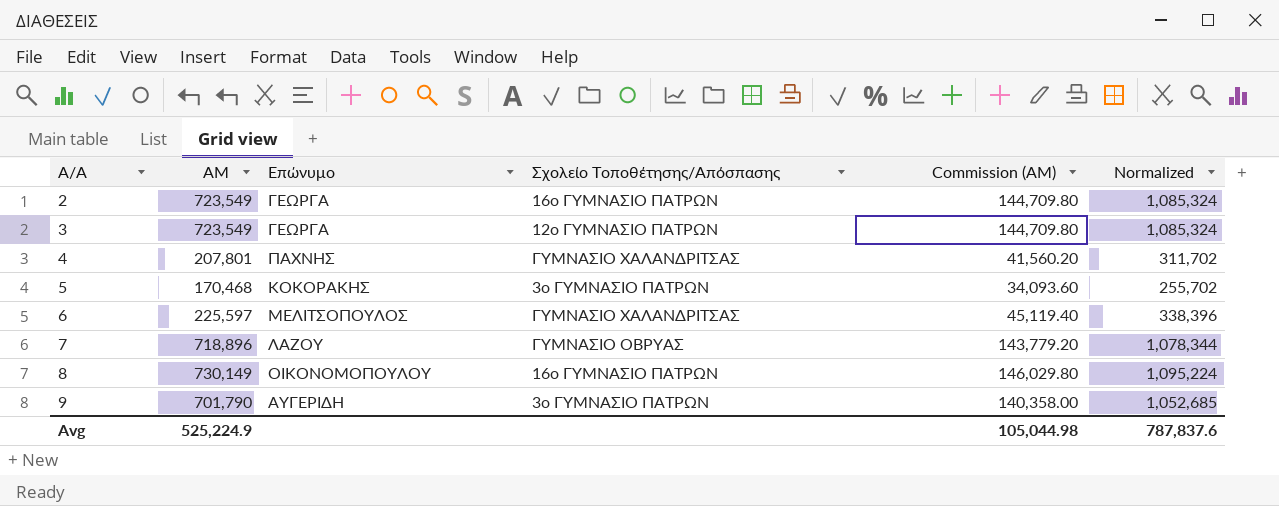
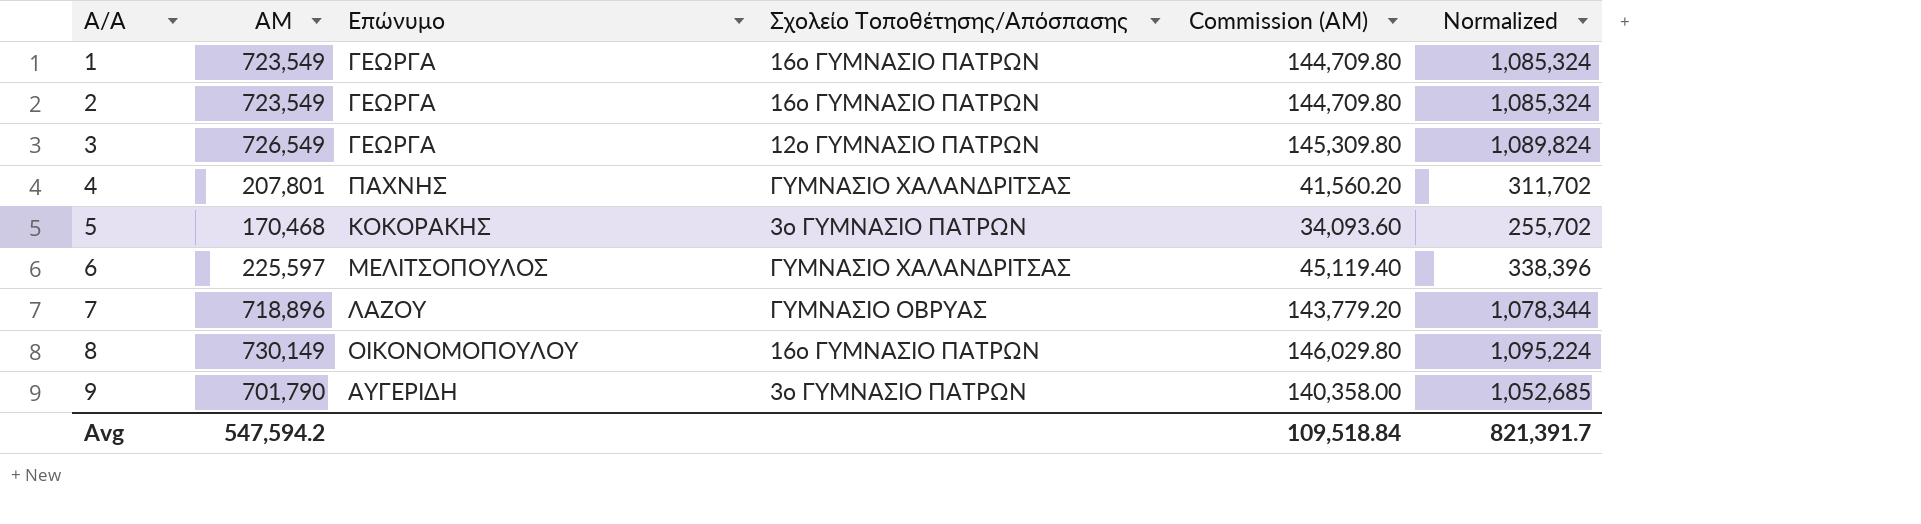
row 1: none -> 723,549 | ΓΕΩΡΓΑ | 16ο ΓΥΜΝΑΣΙΟ ΠΑΤΡΩΝ | 144,709.80 | 1,085,324
3 | ΑΜ: 723,549 -> 726,549
3 | Commission (ΑΜ): 144,709.80 -> 145,309.80
3 | Normalized: 1,085,324 -> 1,089,824
Avg | ΑΜ: 525,224.9 -> 547,594.2
Avg | Commission (ΑΜ): 105,044.98 -> 109,518.84
Avg | Normalized: 787,837.6 -> 821,391.7

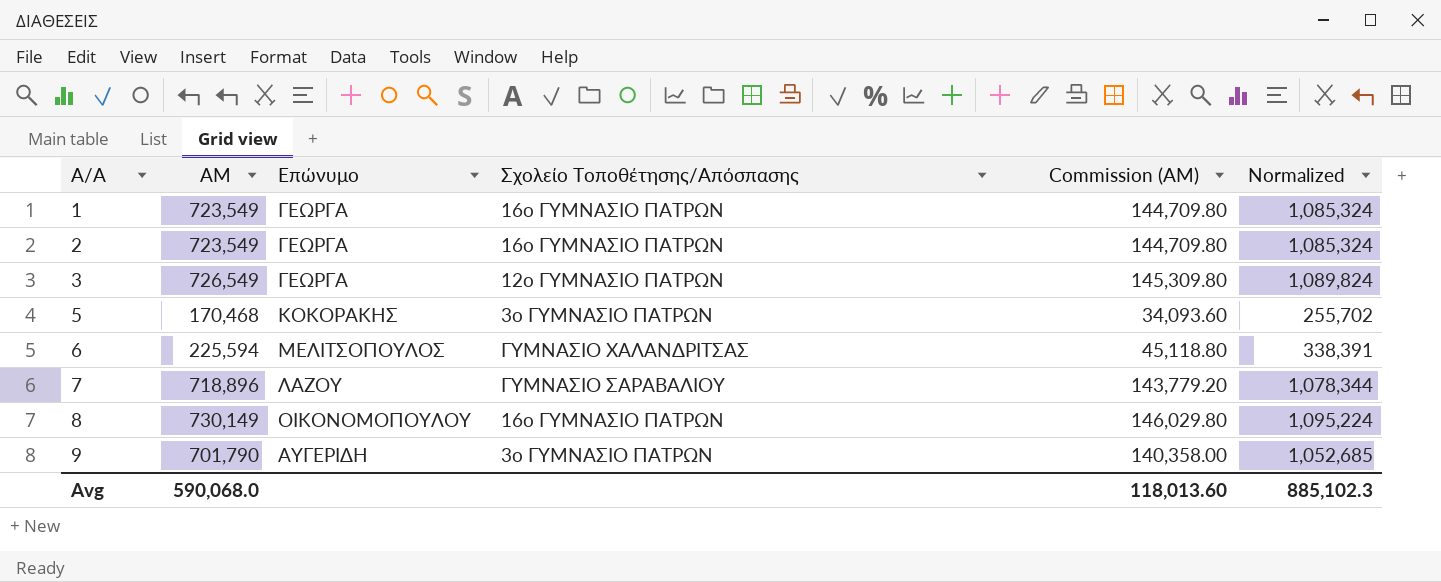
row 4: 207,801 | ΠΑΧΝΗΣ | ΓΥΜΝΑΣΙΟ ΧΑΛΑΝΔΡΙΤΣΑΣ | 41,560.20 | 311,702 -> none
6 | ΑΜ: 225,597 -> 225,594
6 | Commission (ΑΜ): 45,119.40 -> 45,118.80
6 | Normalized: 338,396 -> 338,391
7 | Σχολείο Τοποθέτησης/Απόσπασης: ΓΥΜΝΑΣΙΟ ΟΒΡΥΑΣ -> ΓΥΜΝΑΣΙΟ ΣΑΡΑΒΑΛΙΟΥ
Avg | ΑΜ: 547,594.2 -> 590,068.0
Avg | Commission (ΑΜ): 109,518.84 -> 118,013.60
Avg | Normalized: 821,391.7 -> 885,102.3

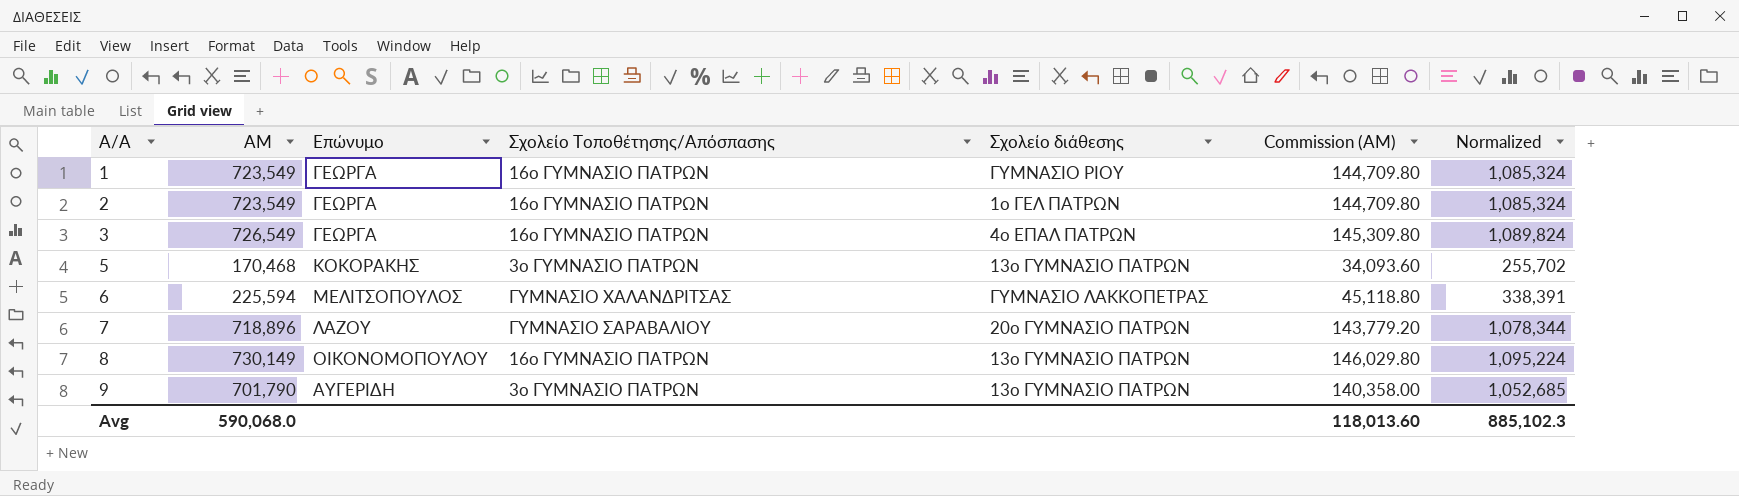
column Σχολείο διάθεσης | position: none -> 5
3 | Σχολείο Τοποθέτησης/Απόσπασης: 12ο ΓΥΜΝΑΣΙΟ ΠΑΤΡΩΝ -> 16ο ΓΥΜΝΑΣΙΟ ΠΑΤΡΩΝ

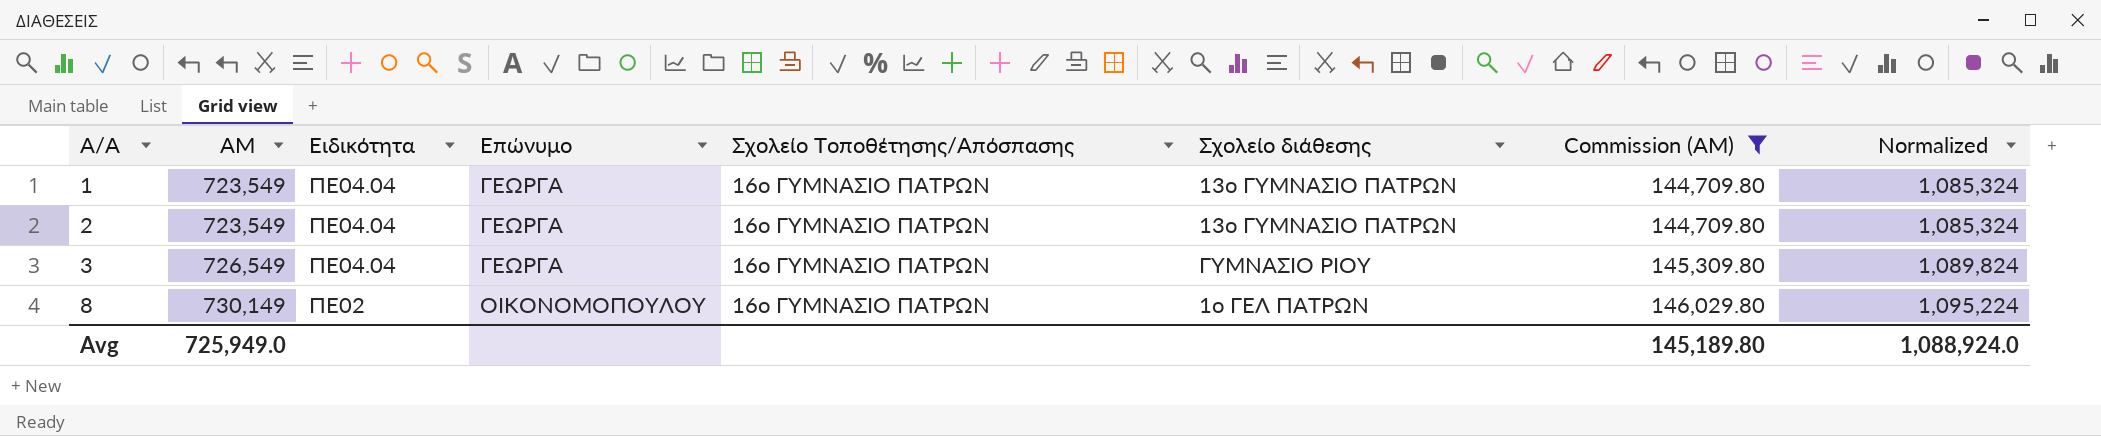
filter: none -> Commission (ΑΜ) >= 144,709.80
column Ειδικότητα | position: none -> 3
1 | Σχολείο διάθεσης: ΓΥΜΝΑΣΙΟ ΡΙΟΥ -> 13ο ΓΥΜΝΑΣΙΟ ΠΑΤΡΩΝ
2 | Σχολείο διάθεσης: 1ο ΓΕΛ ΠΑΤΡΩΝ -> 13ο ΓΥΜΝΑΣΙΟ ΠΑΤΡΩΝ
3 | Σχολείο διάθεσης: 4ο ΕΠΑΛ ΠΑΤΡΩΝ -> ΓΥΜΝΑΣΙΟ ΡΙΟΥ
8 | Σχολείο διάθεσης: 13ο ΓΥΜΝΑΣΙΟ ΠΑΤΡΩΝ -> 1ο ΓΕΛ ΠΑΤΡΩΝ
Avg | ΑΜ: 590,068.0 -> 725,949.0
Avg | Commission (ΑΜ): 118,013.60 -> 145,189.80
Avg | Normalized: 885,102.3 -> 1,088,924.0

